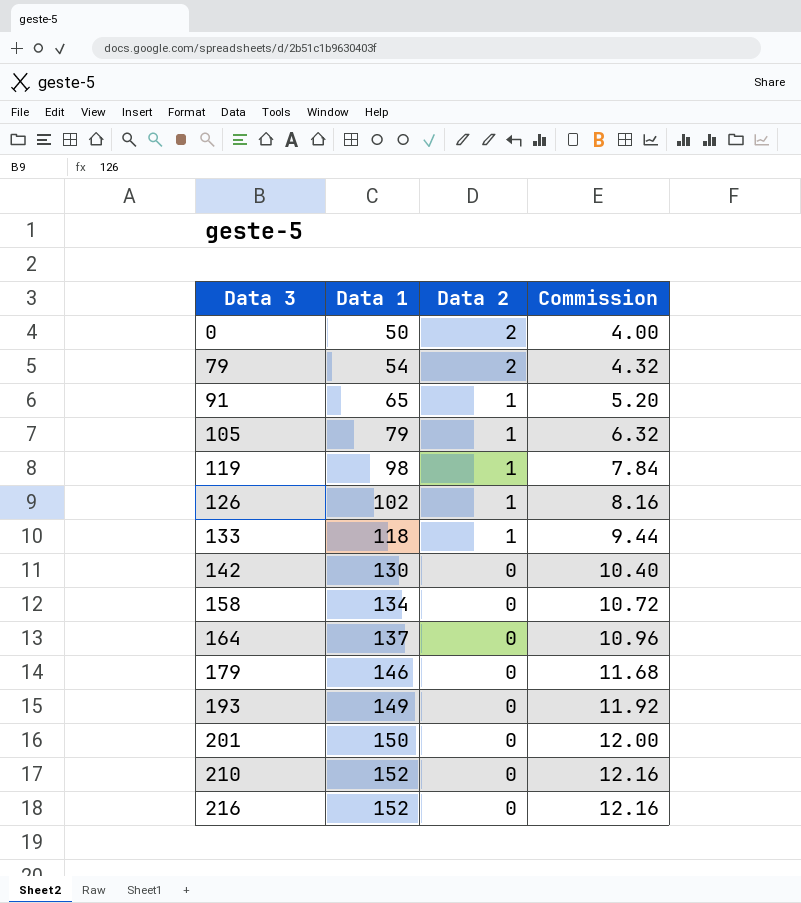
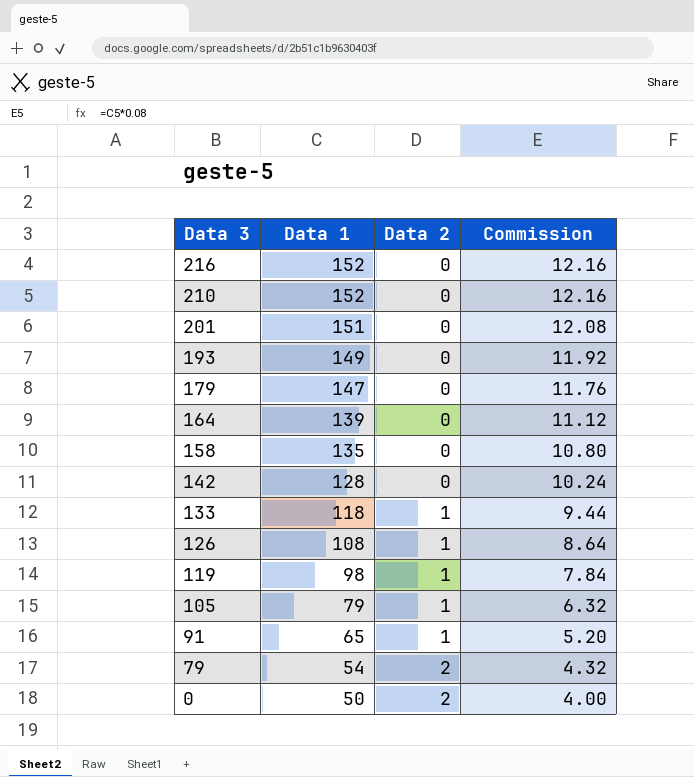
row order: Data 3 ascending -> Data 3 descending
201 | Data 1: 150 -> 151
201 | Commission: 12.00 -> 12.08
179 | Data 1: 146 -> 147
179 | Commission: 11.68 -> 11.76
164 | Data 1: 137 -> 139
164 | Commission: 10.96 -> 11.12
158 | Data 1: 134 -> 135
158 | Commission: 10.72 -> 10.80
142 | Data 1: 130 -> 128
142 | Commission: 10.40 -> 10.24
126 | Data 1: 102 -> 108
126 | Commission: 8.16 -> 8.64

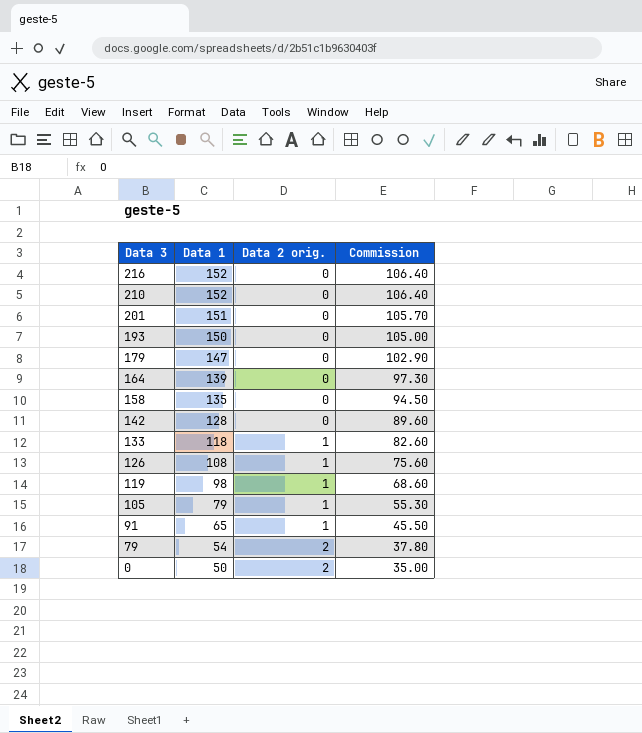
column name: Data 2 -> Data 2 orig.
column Commission | formula: [Data 1] * 0.08 -> [Data 1] * 0.7
193 | Data 1: 149 -> 150

